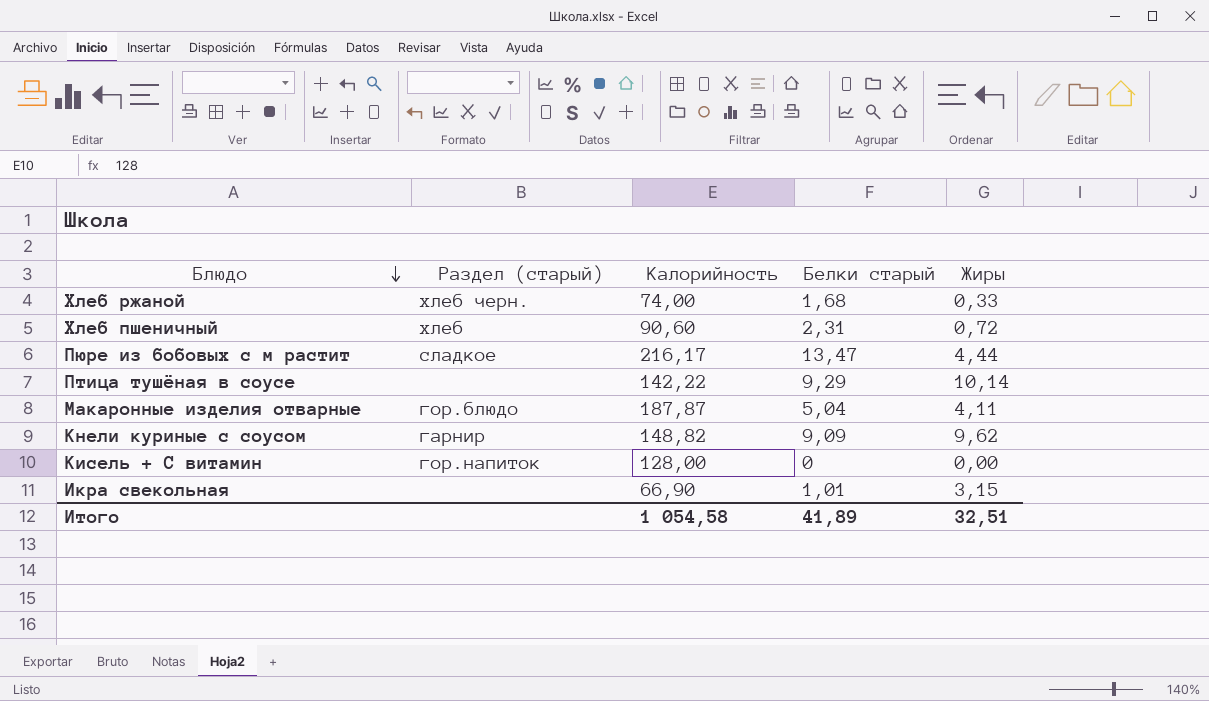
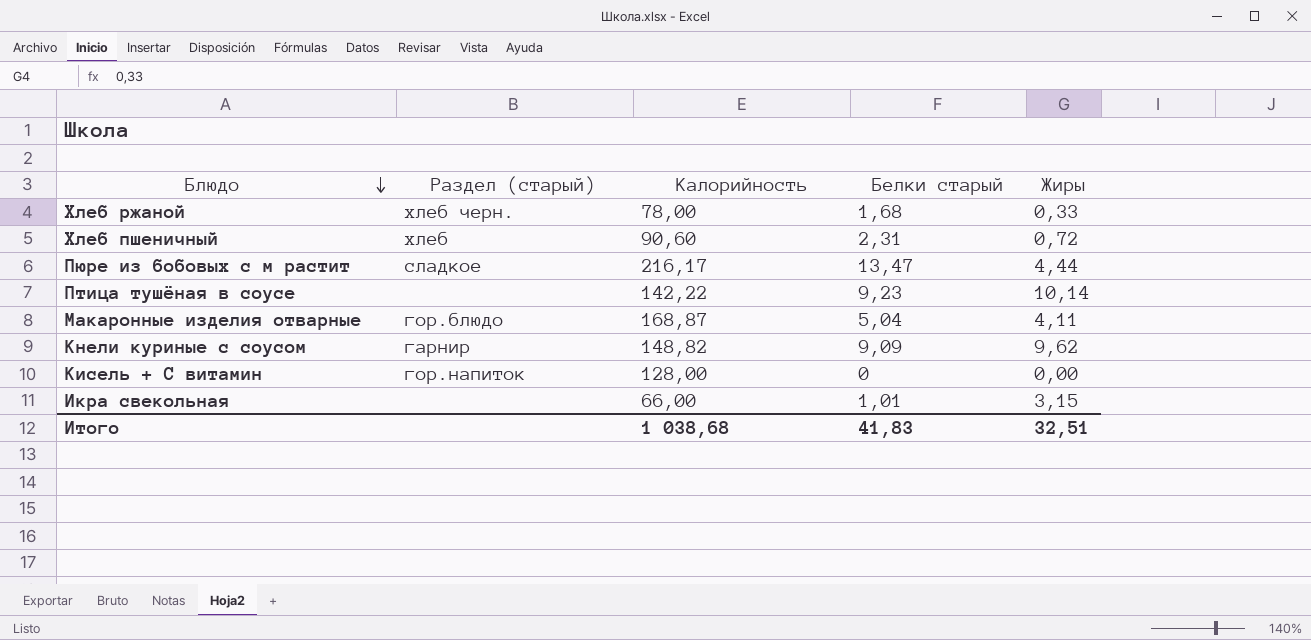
Хлеб ржаной | Калорийность: 74,00 -> 78,00
Птица тушёная в соусе | Белки старый: 9,29 -> 9,23
Макаронные изделия отварные | Калорийность: 187,87 -> 168,87
Икра свекольная | Калорийность: 66,90 -> 66,00
Итого | Калорийность: 1 054,58 -> 1 038,68
Итого | Белки старый: 41,89 -> 41,83

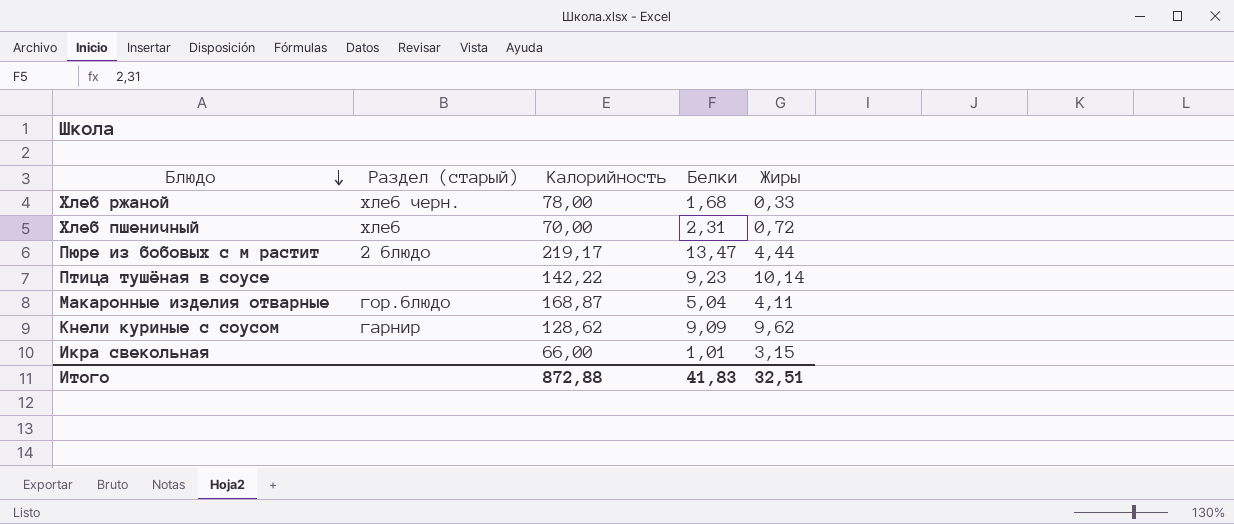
column name: Белки старый -> Белки
row Кисель + С витамин: гор.напиток | 128,00 | 0 | 0,00 -> none
Хлеб пшеничный | Калорийность: 90,60 -> 70,00
Пюре из бобовых с м растит | Раздел (старый): сладкое -> 2 блюдо
Пюре из бобовых с м растит | Калорийность: 216,17 -> 219,17
Кнели куриные с соусом | Калорийность: 148,82 -> 128,62
Итого | Калорийность: 1 038,68 -> 872,88

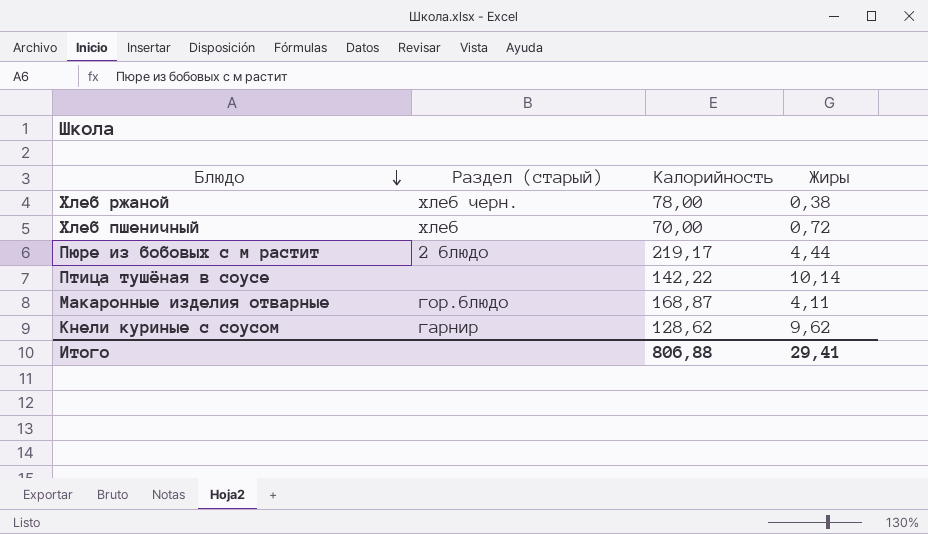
column Белки | position: 4 -> none
row Икра свекольная: none | 66,00 | 1,01 | 3,15 -> none
Хлеб ржаной | Жиры: 0,33 -> 0,38
Итого | Калорийность: 872,88 -> 806,88
Итого | Жиры: 32,51 -> 29,41

